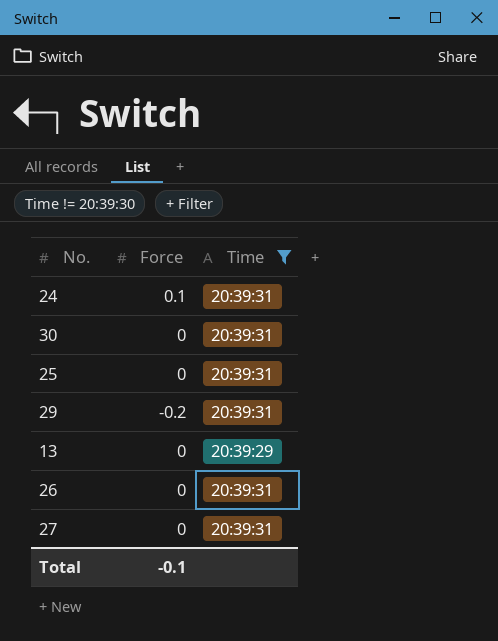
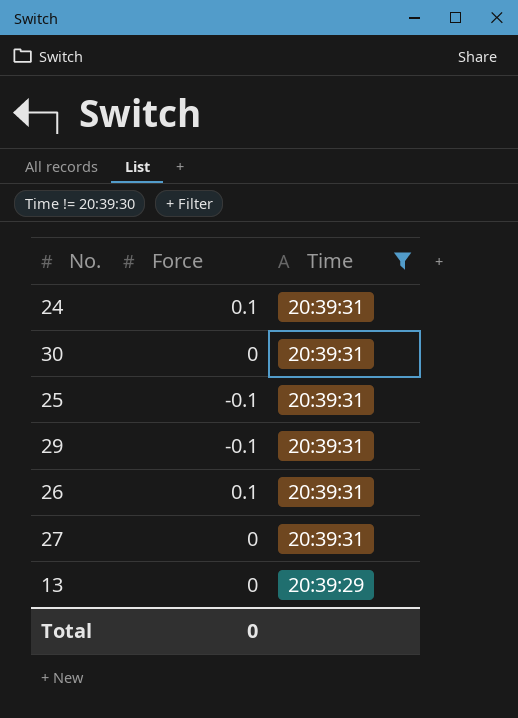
row order: none -> Time descending
25 | Force: 0 -> -0.1
29 | Force: -0.2 -> -0.1
26 | Force: 0 -> 0.1
Total | Force: -0.1 -> 0

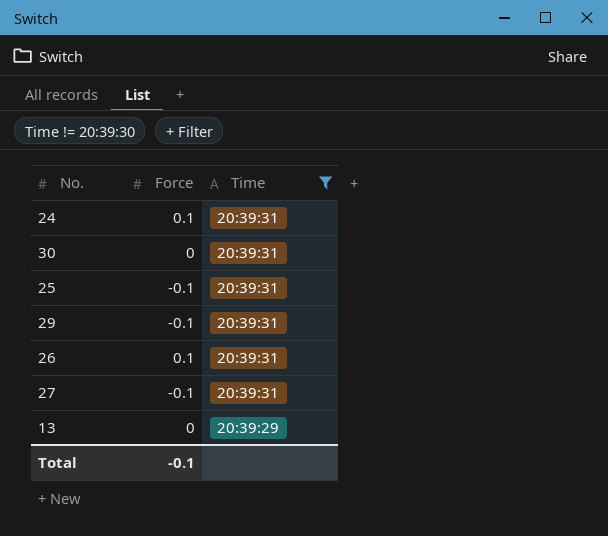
27 | Force: 0 -> -0.1
Total | Force: 0 -> -0.1

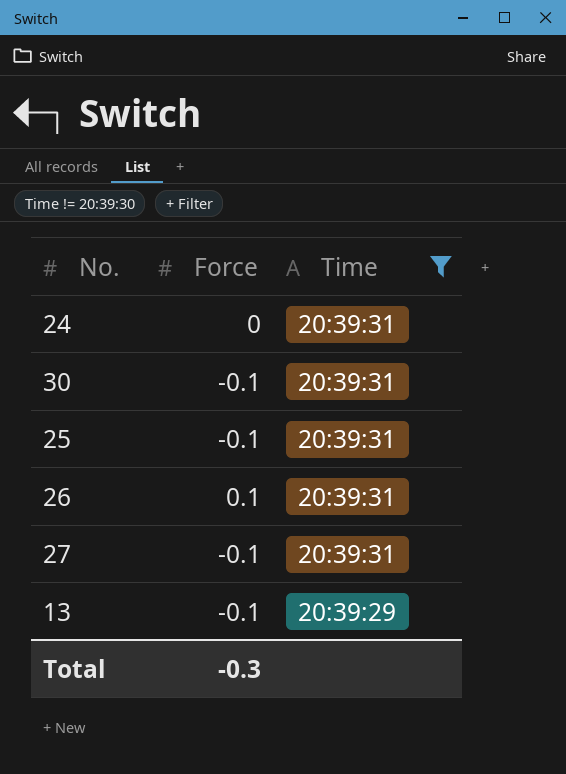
row 29: -0.1 | 20:39:31 -> none
24 | Force: 0.1 -> 0
30 | Force: 0 -> -0.1
13 | Force: 0 -> -0.1
Total | Force: -0.1 -> -0.3

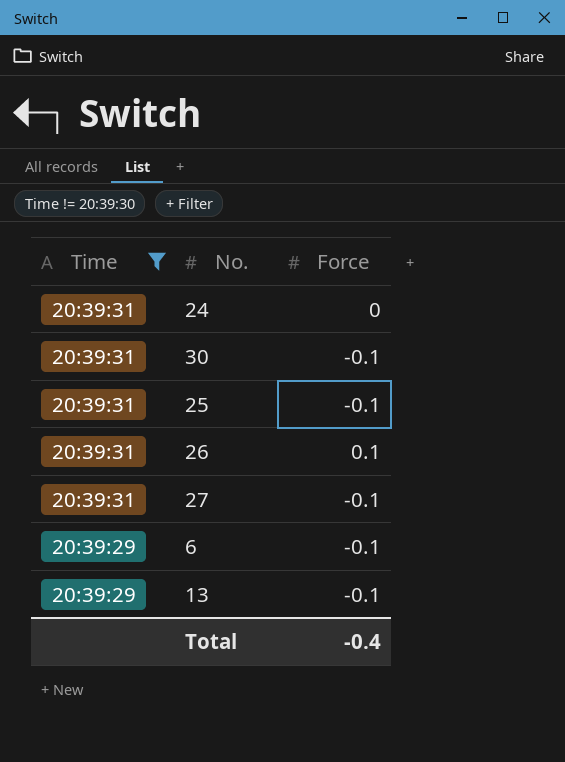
column Time | position: 3 -> 1
row 6: none -> 20:39:29 | -0.1
Total | Force: -0.3 -> -0.4

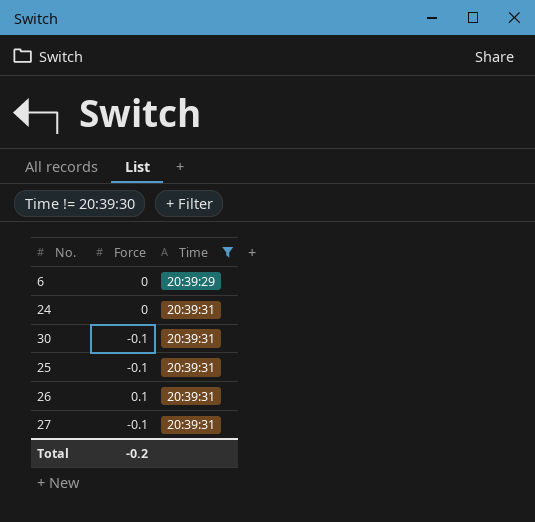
row order: Time descending -> Time ascending
column Time | position: 1 -> 3
row 13: 20:39:29 | -0.1 -> none
6 | Force: -0.1 -> 0
Total | Force: -0.4 -> -0.2

